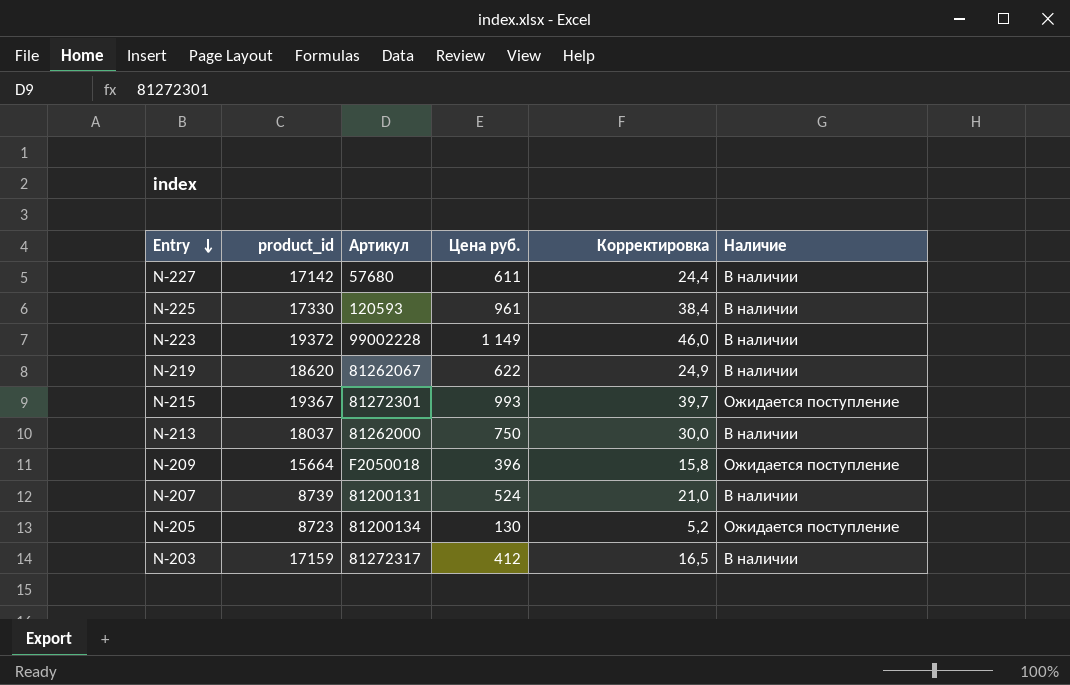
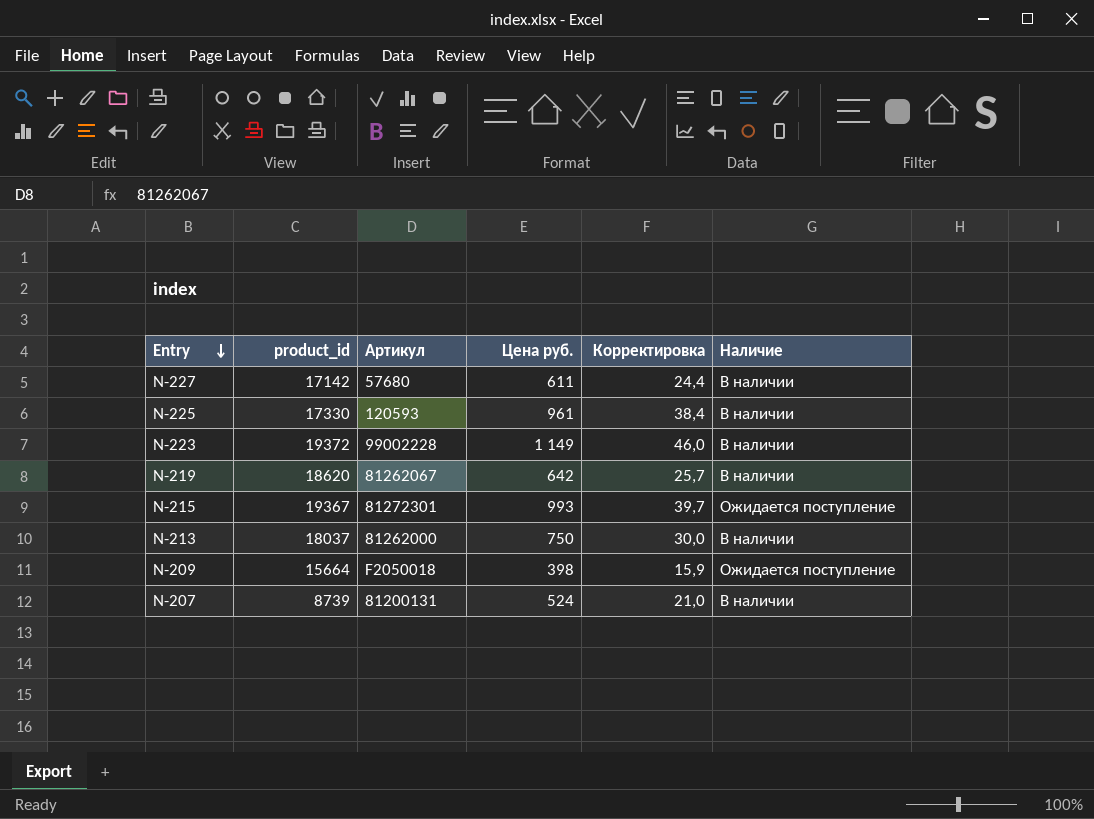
row N-205: 8723 | 81200134 | 130 | 5,2 | Ожидается поступление -> none
row N-203: 17159 | 81272317 | 412 | 16,5 | В наличии -> none
N-219 | Цена руб.: 622 -> 642
N-219 | Корректировка: 24,9 -> 25,7
N-209 | Цена руб.: 396 -> 398
N-209 | Корректировка: 15,8 -> 15,9

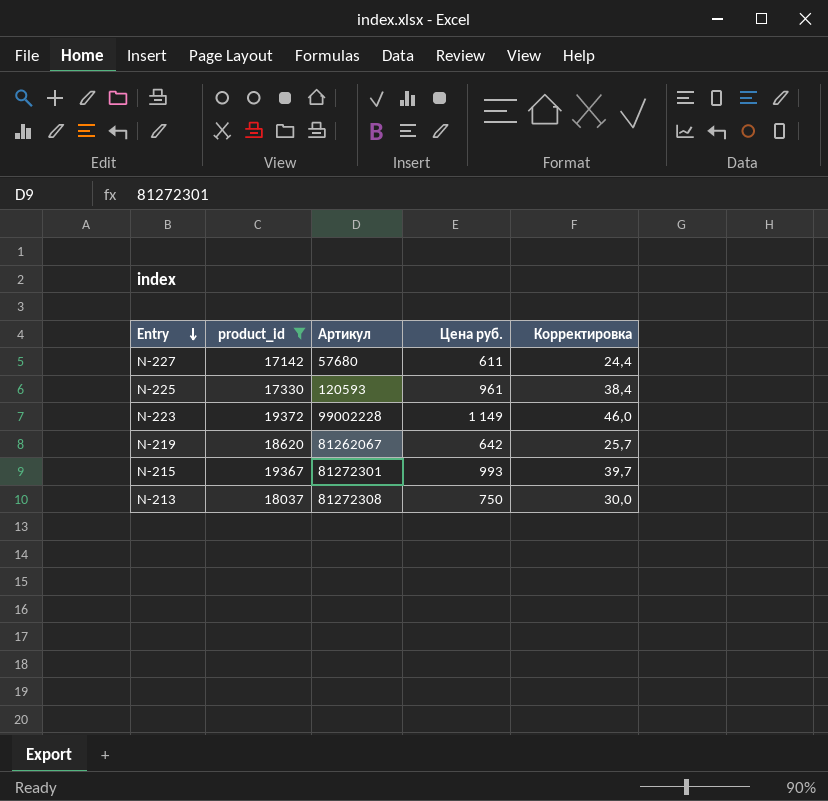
filter: none -> product_id >= 17142
column Наличие | position: 6 -> none
N-213 | Артикул: 81262000 -> 81272308

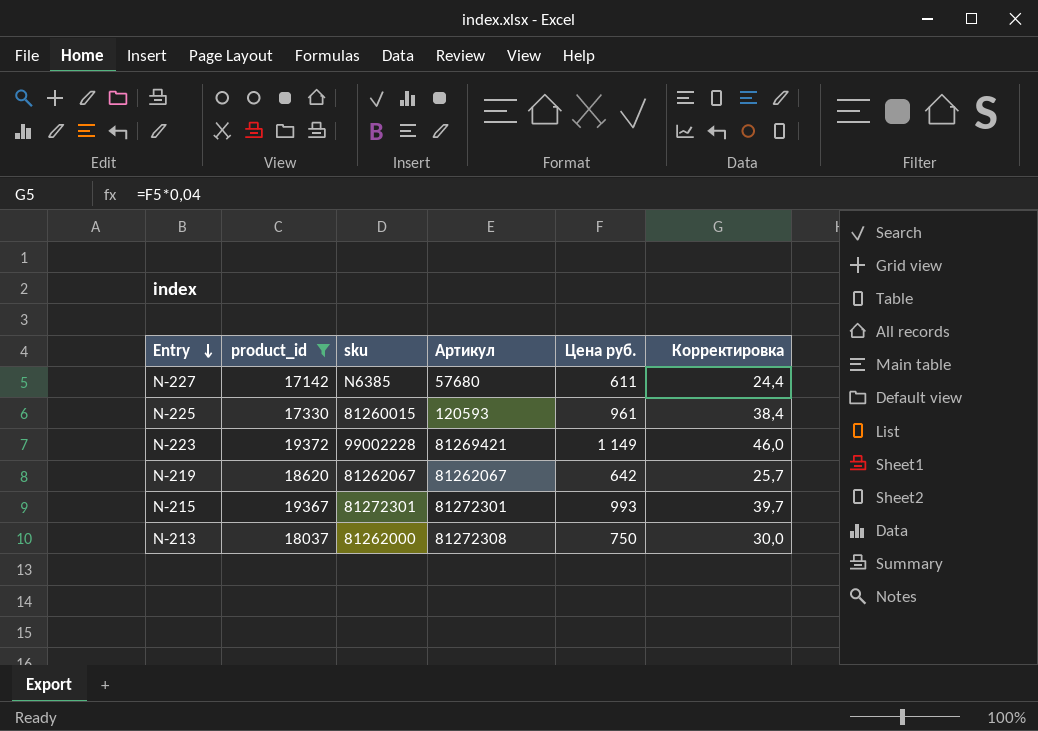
column sku | position: none -> 3
N-223 | Артикул: 99002228 -> 81269421

